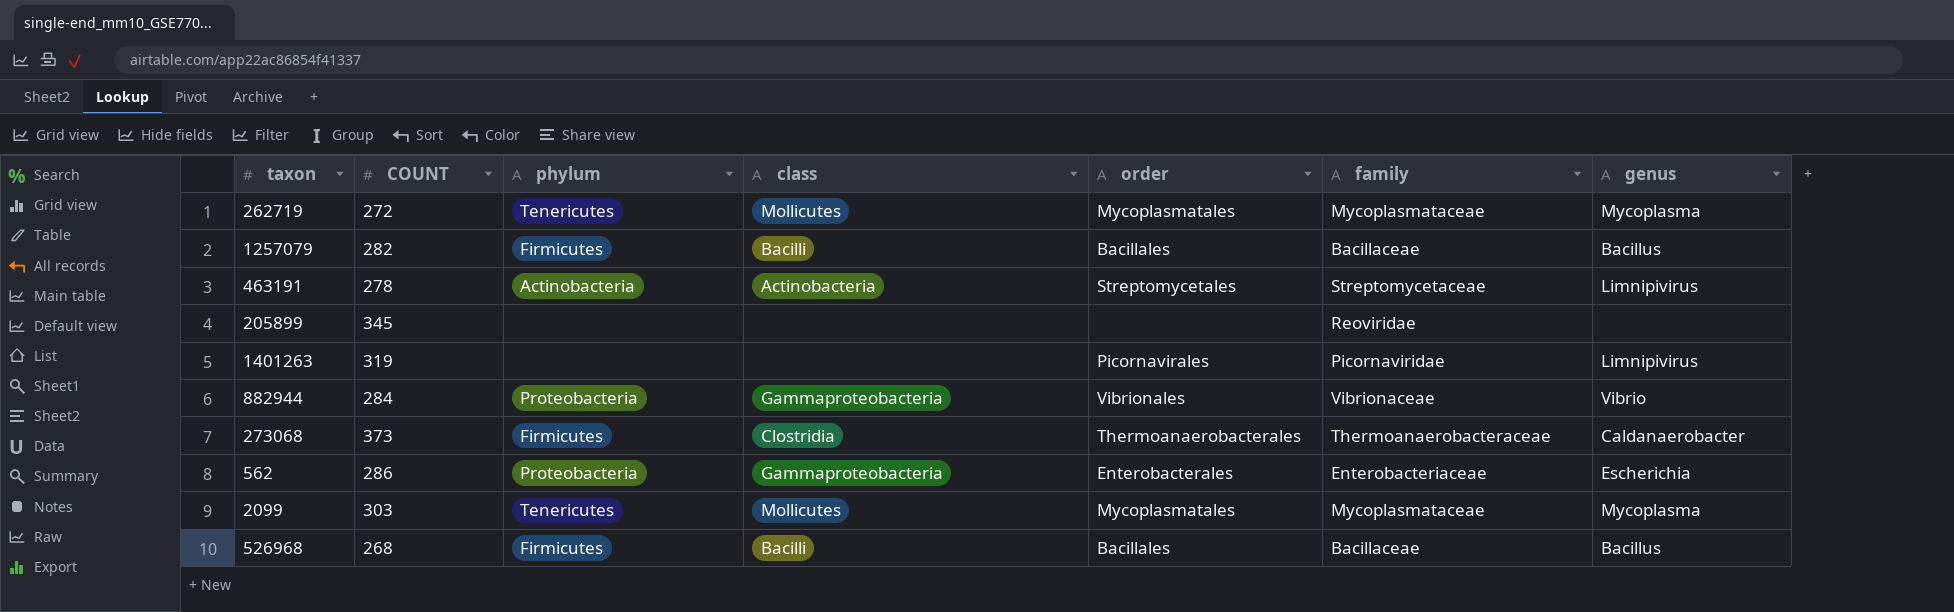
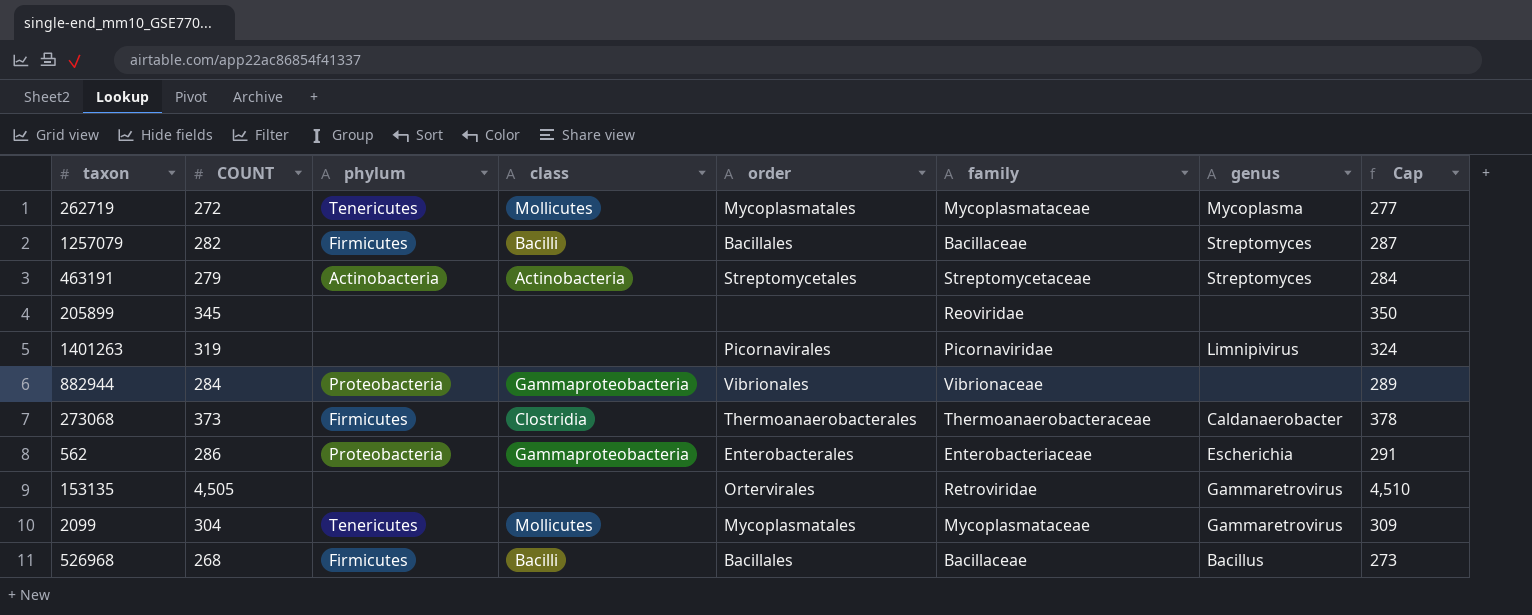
column Cap | formula: none -> [COUNT] + 5
1257079 | genus: Bacillus -> Streptomyces
463191 | COUNT: 278 -> 279
463191 | genus: Limnipivirus -> Streptomyces
882944 | genus: Vibrio -> none
row 153135: none -> 4,505 | none | none | Ortervirales | Retroviridae | Gammaretrovirus | 4,510
2099 | COUNT: 303 -> 304
2099 | genus: Mycoplasma -> Gammaretrovirus

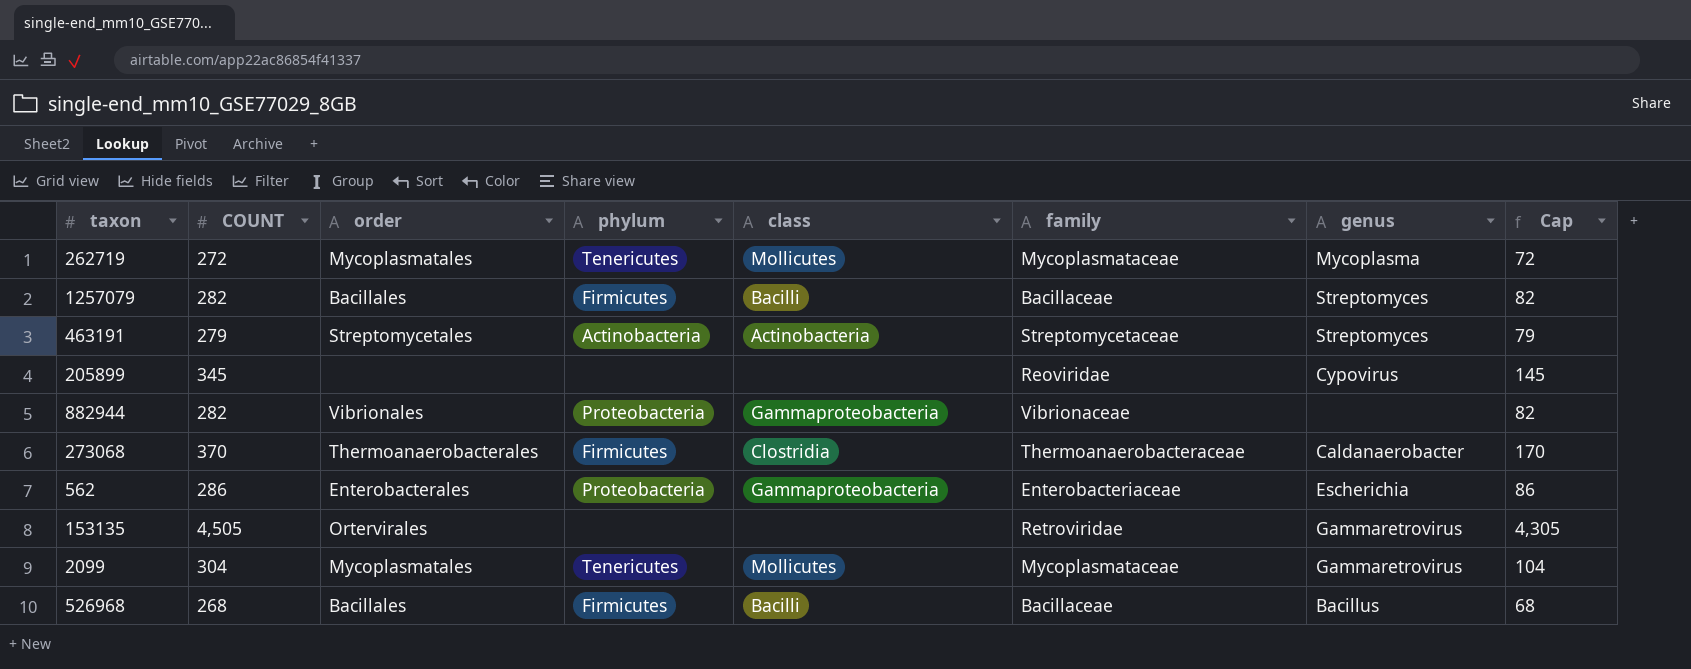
column order | position: 5 -> 3
column Cap | formula: [COUNT] + 5 -> [COUNT] - 200
row 1401263: 319 | none | none | Picornavirales | Picornaviridae | Limnipivirus | 324 -> none
205899 | genus: none -> Cypovirus
882944 | COUNT: 284 -> 282
273068 | COUNT: 373 -> 370

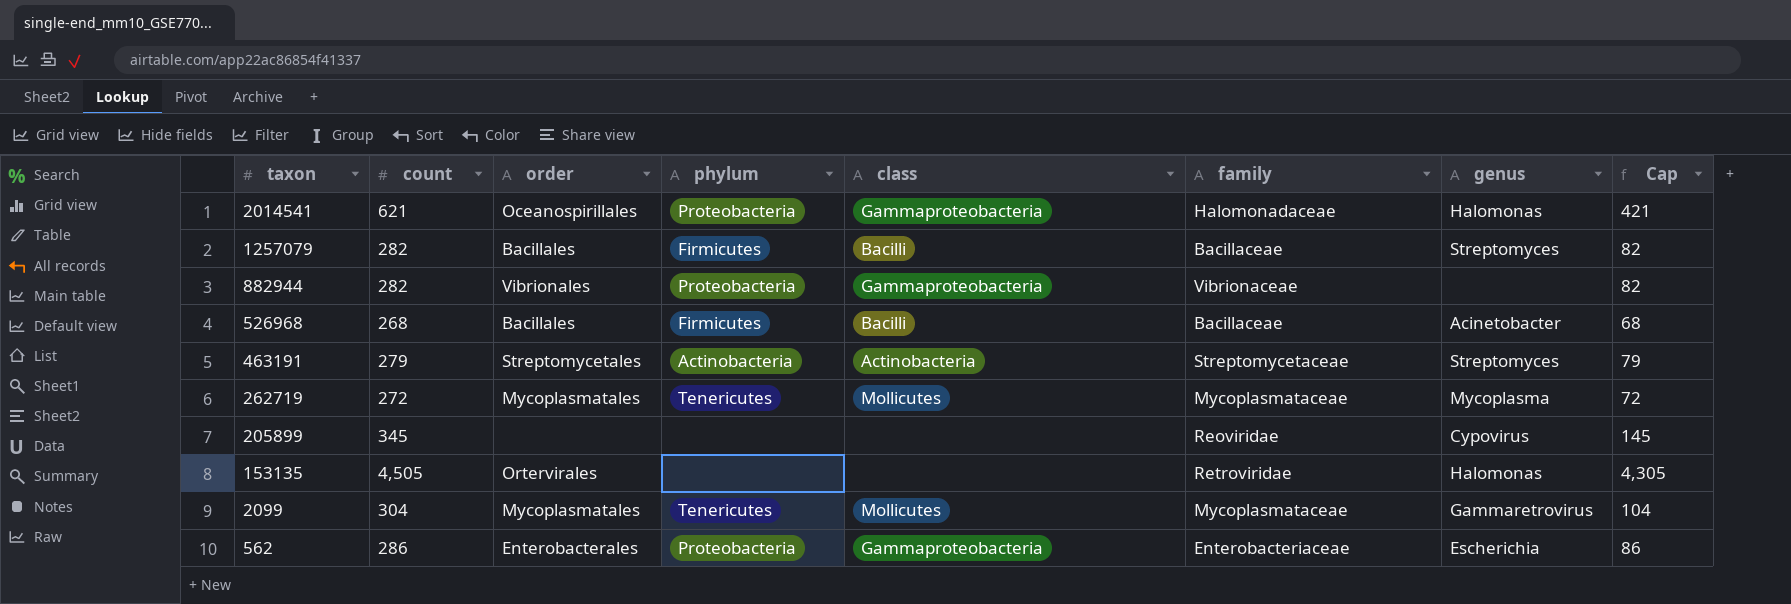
row order: none -> taxon descending
column name: COUNT -> count
row 273068: 370 | Thermoanaerobacterales | Firmicutes | Clostridia | Thermoanaerobacteraceae | Caldanaerobacter | 170 -> none
row 2014541: none -> 621 | Oceanospirillales | Proteobacteria | Gammaproteobacteria | Halomonadaceae | Halomonas | 421
526968 | genus: Bacillus -> Acinetobacter
153135 | genus: Gammaretrovirus -> Halomonas

